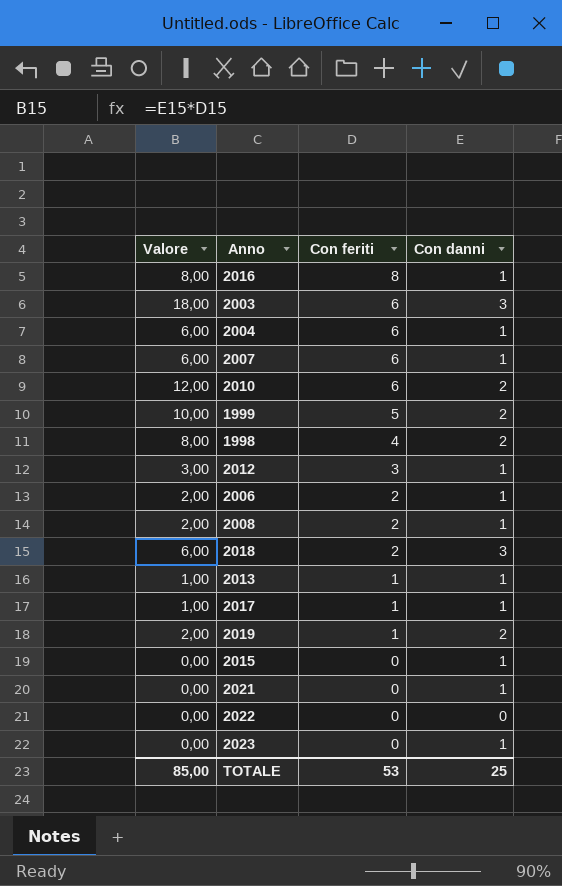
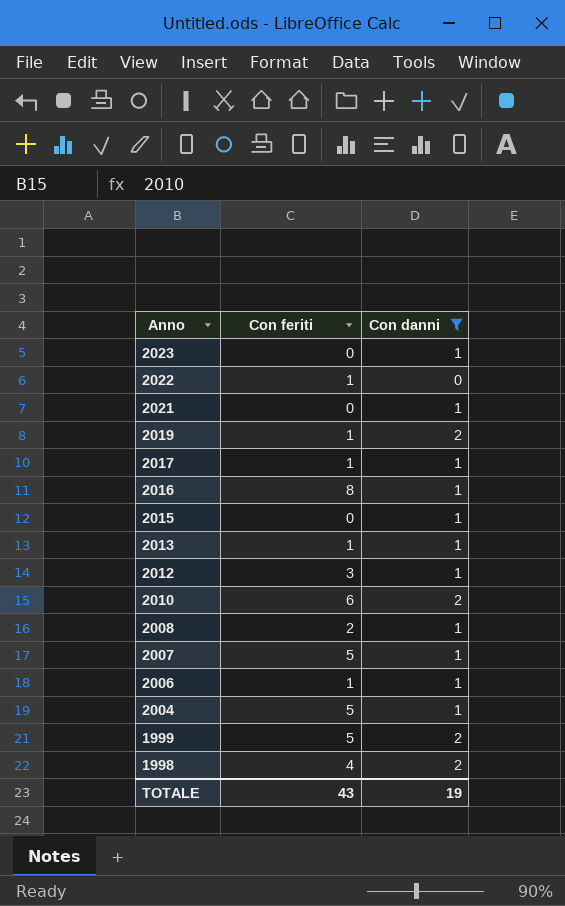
filter: none -> Con danni != 3
row order: Con feriti descending -> Anno descending
column Valore | formula: [Con feriti] * [Con danni] -> none
2022 | Con feriti: 0 -> 1
2007 | Con feriti: 6 -> 5
2006 | Con feriti: 2 -> 1
2004 | Con feriti: 6 -> 5
TOTALE | Con feriti: 53 -> 43
TOTALE | Con danni: 25 -> 19

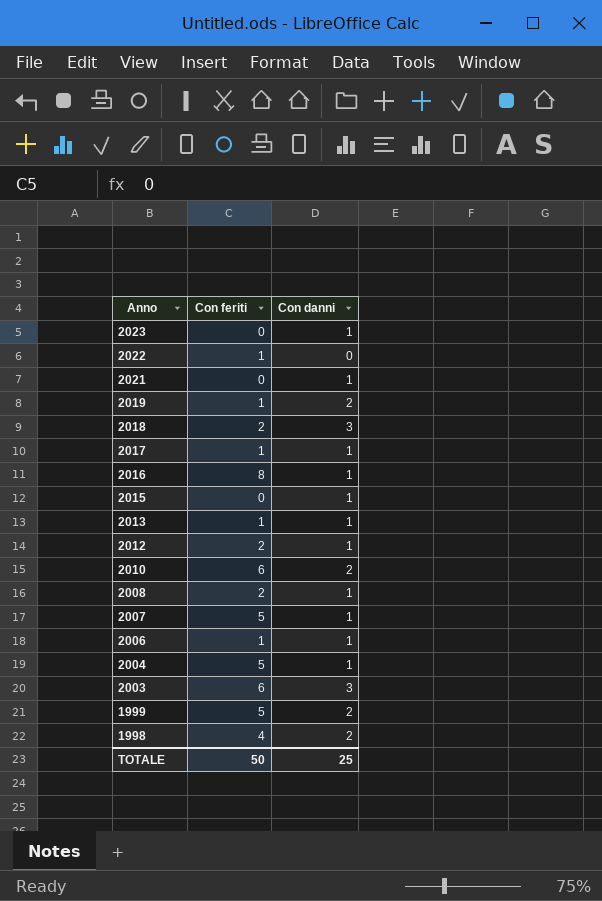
filter: Con danni != 3 -> none
2012 | Con feriti: 3 -> 2
TOTALE | Con feriti: 43 -> 50
TOTALE | Con danni: 19 -> 25

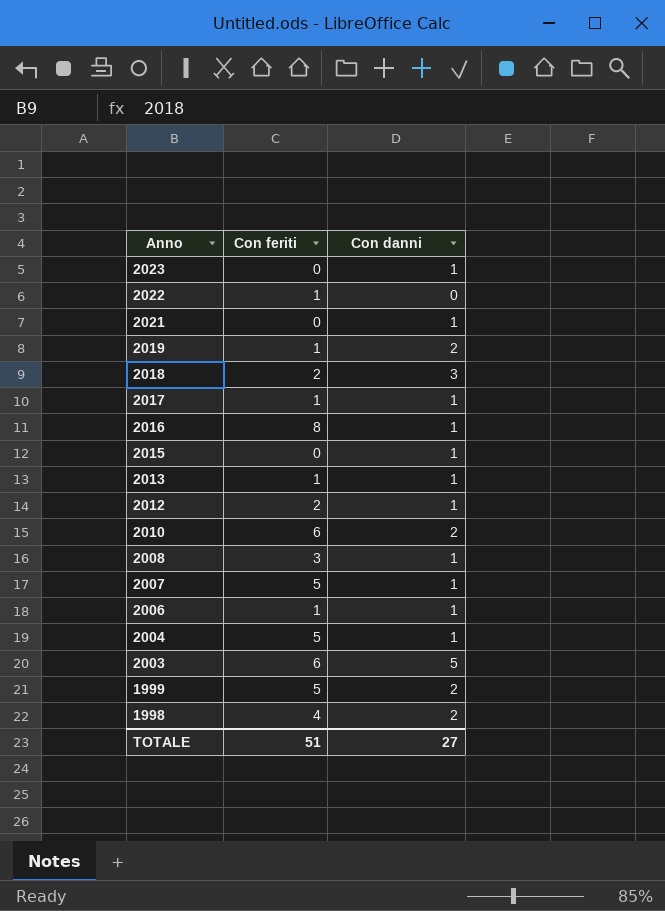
2008 | Con feriti: 2 -> 3
2003 | Con danni: 3 -> 5
TOTALE | Con feriti: 50 -> 51
TOTALE | Con danni: 25 -> 27

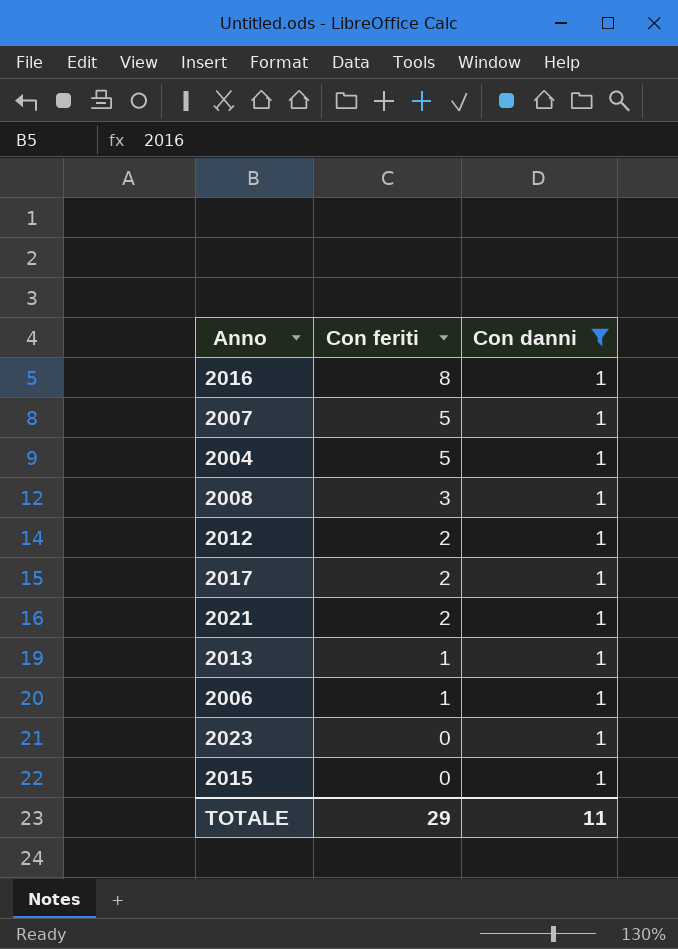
filter: none -> Con danni = 1
row order: Anno descending -> Con feriti descending
2017 | Con feriti: 1 -> 2
2021 | Con feriti: 0 -> 2
TOTALE | Con feriti: 51 -> 29
TOTALE | Con danni: 27 -> 11

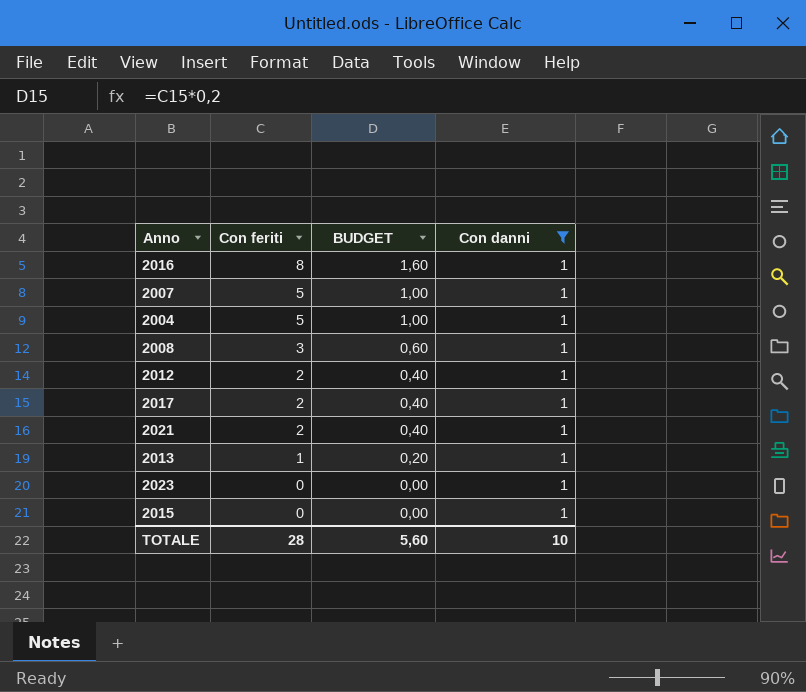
column BUDGET | formula: none -> [Con feriti] * 0,2
row 2006: 1 | 1 -> none
TOTALE | Con feriti: 29 -> 28
TOTALE | Con danni: 11 -> 10

